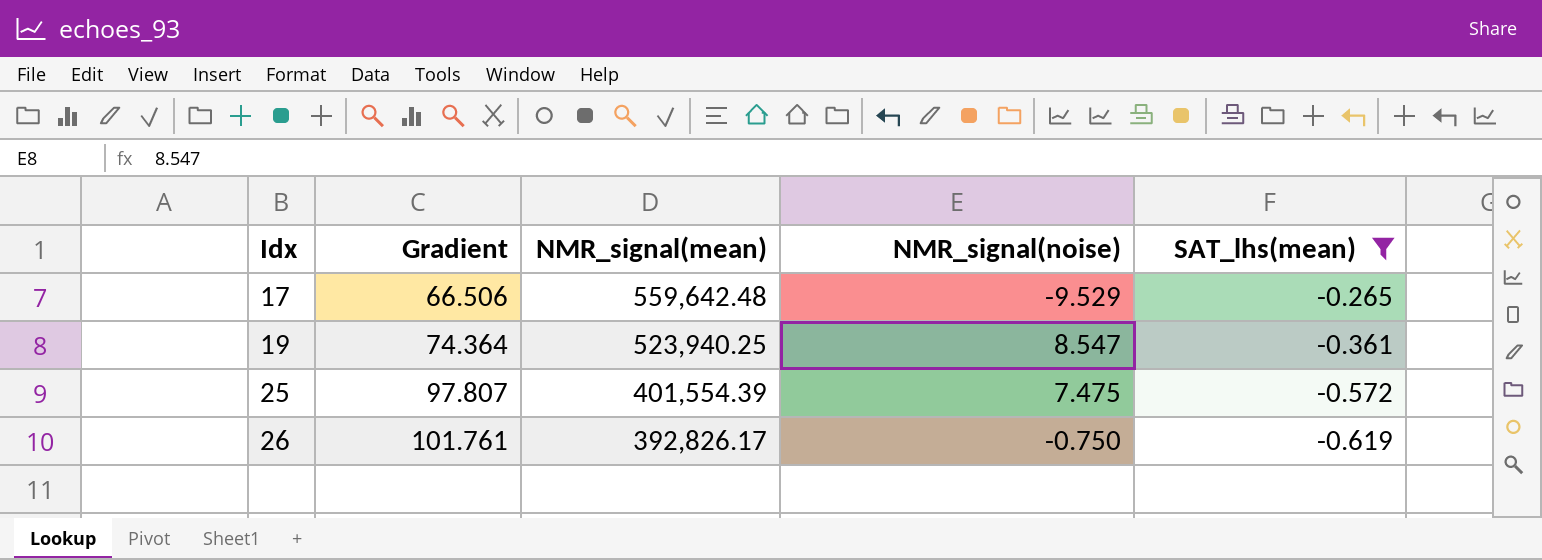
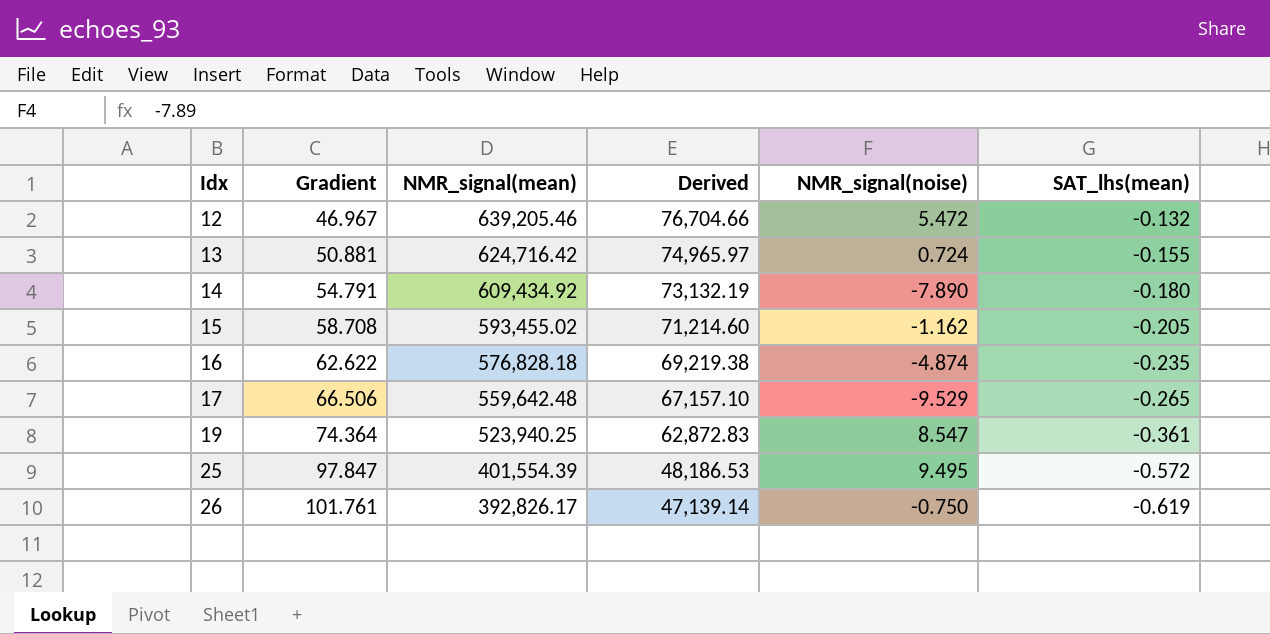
filter: SAT_lhs(mean) <= -0.265 -> none
column Derived | formula: none -> [NMR_signal(mean)] * 0.12
25 | Gradient: 97.807 -> 97.847
25 | NMR_signal(noise): 7.475 -> 9.495

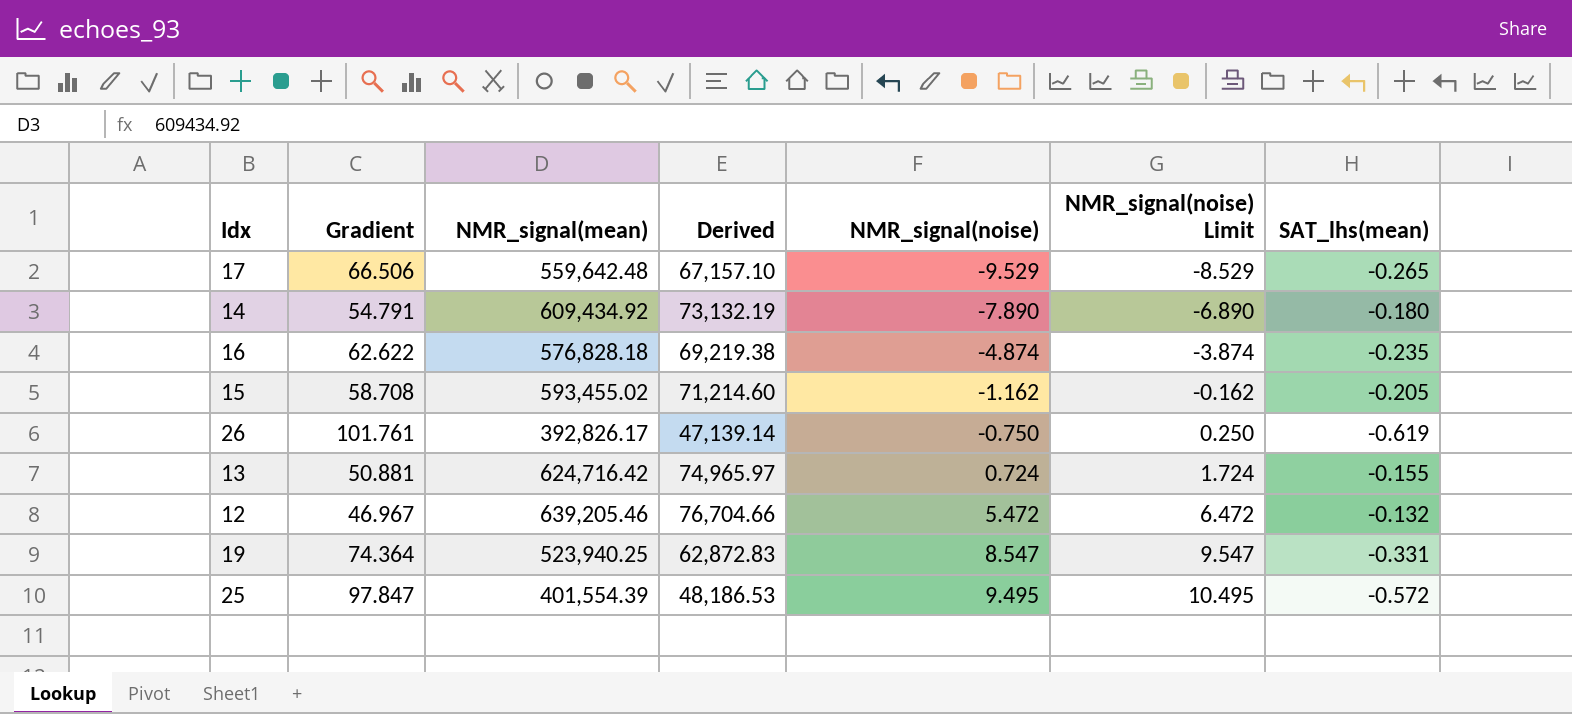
row order: Idx ascending -> NMR_signal(noise) ascending
column NMR_signal(noise) Limit | formula: none -> [NMR_signal(noise)] + 1
19 | SAT_lhs(mean): -0.361 -> -0.331

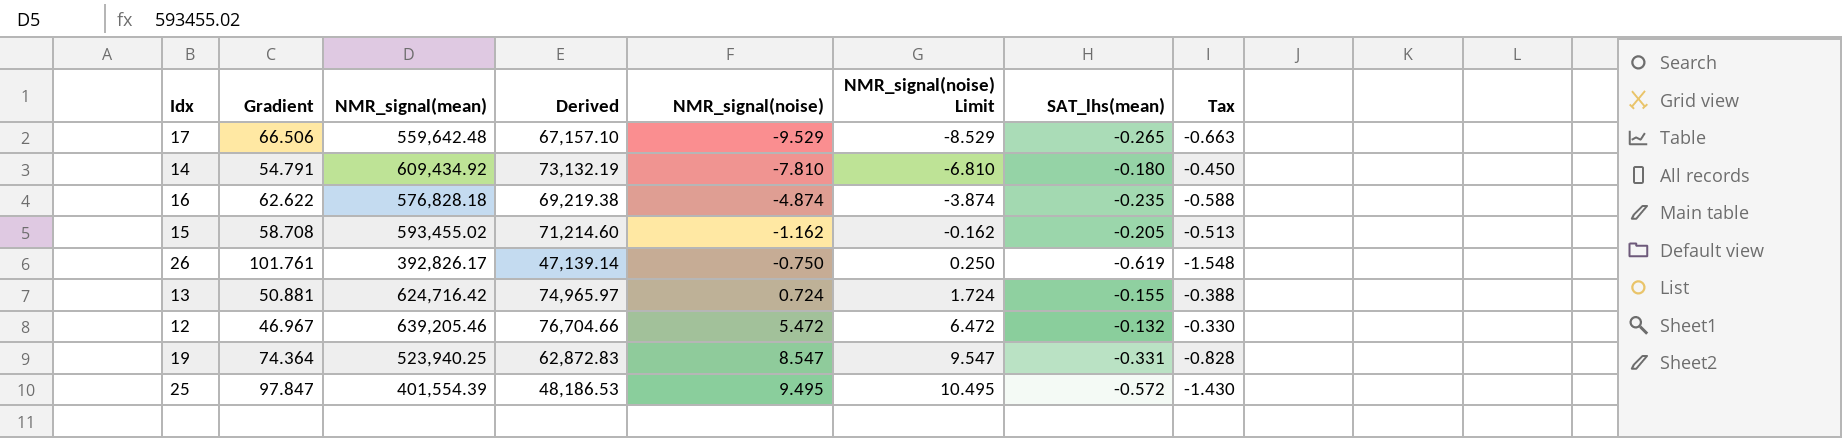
column Tax | formula: none -> [SAT_lhs(mean)] * 2.5
14 | NMR_signal(noise): -7.890 -> -7.810
14 | NMR_signal(noise) Limit: -6.890 -> -6.810

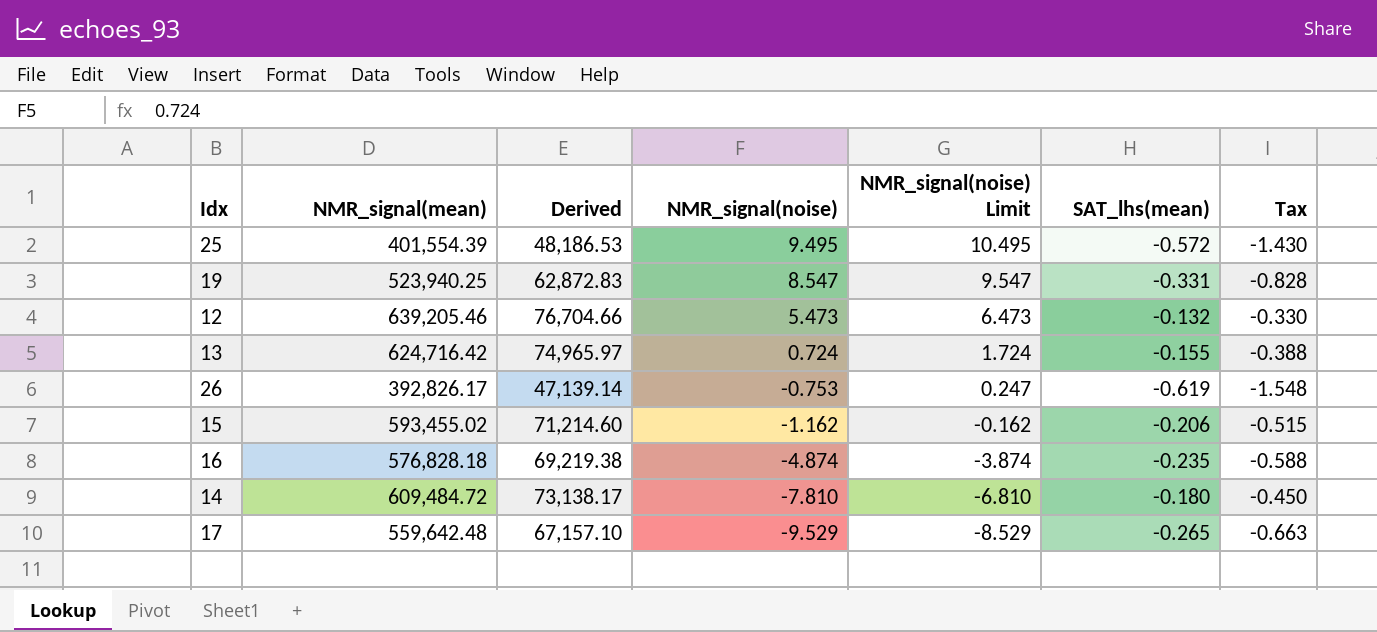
row order: NMR_signal(noise) ascending -> NMR_signal(noise) descending
column Gradient | position: 2 -> none
12 | NMR_signal(noise): 5.472 -> 5.473
12 | NMR_signal(noise) Limit: 6.472 -> 6.473
26 | NMR_signal(noise): -0.750 -> -0.753
26 | NMR_signal(noise) Limit: 0.250 -> 0.247
15 | SAT_lhs(mean): -0.205 -> -0.206
15 | Tax: -0.513 -> -0.515
14 | NMR_signal(mean): 609,434.92 -> 609,484.72
14 | Derived: 73,132.19 -> 73,138.17

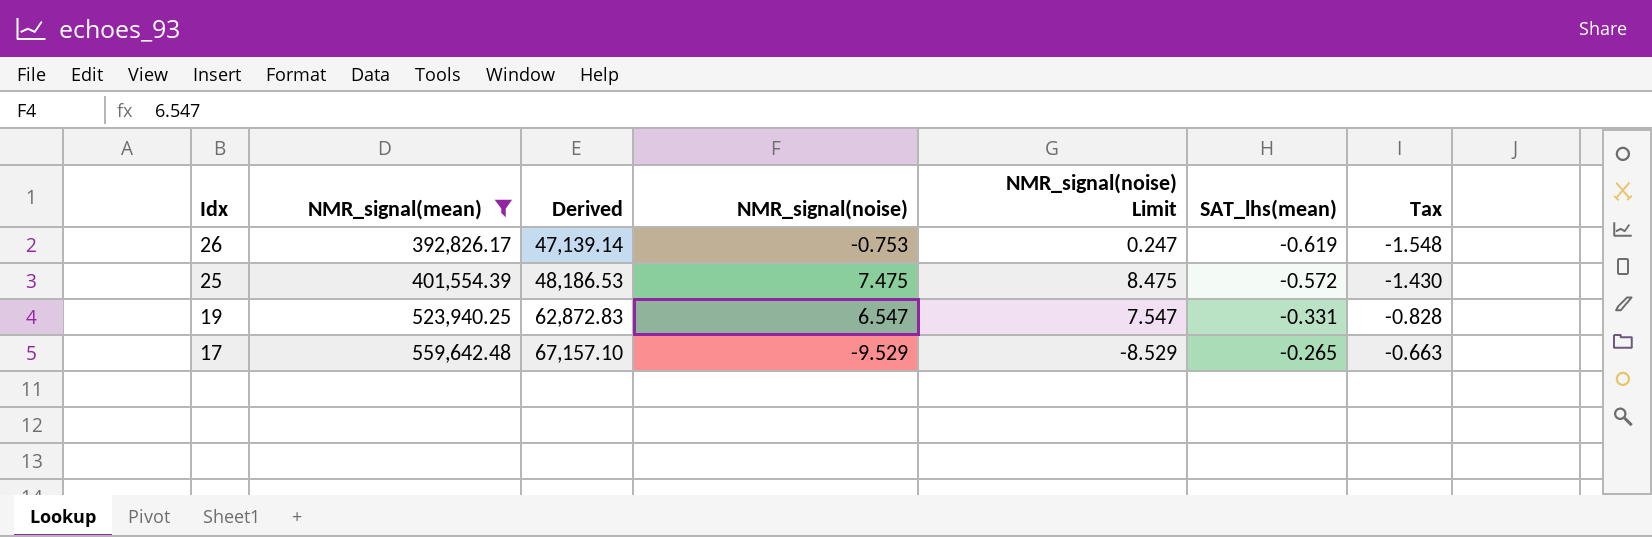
filter: none -> NMR_signal(mean) <= 559,642.48
row order: NMR_signal(noise) descending -> Idx descending
25 | NMR_signal(noise): 9.495 -> 7.475
25 | NMR_signal(noise) Limit: 10.495 -> 8.475
19 | NMR_signal(noise): 8.547 -> 6.547
19 | NMR_signal(noise) Limit: 9.547 -> 7.547

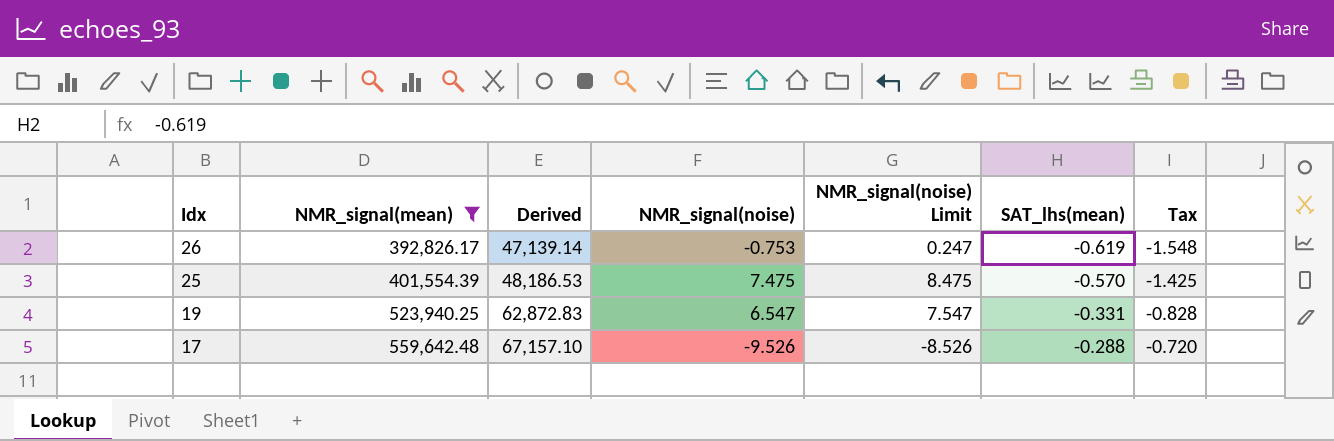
25 | SAT_lhs(mean): -0.572 -> -0.570
25 | Tax: -1.430 -> -1.425
17 | NMR_signal(noise): -9.529 -> -9.526
17 | NMR_signal(noise) Limit: -8.529 -> -8.526
17 | SAT_lhs(mean): -0.265 -> -0.288
17 | Tax: -0.663 -> -0.720

